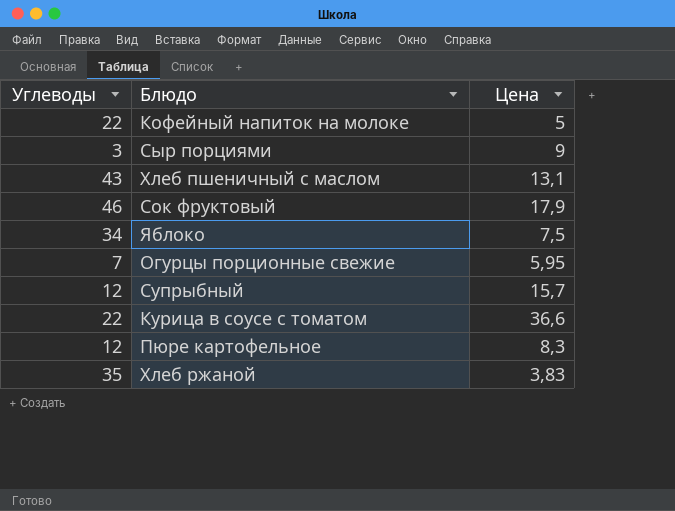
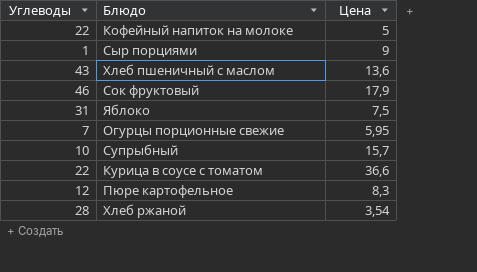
Сыр порциями | Углеводы: 3 -> 1
Хлеб пшеничный с маслом | Цена: 13,1 -> 13,6
Яблоко | Углеводы: 34 -> 31
Супрыбный | Углеводы: 12 -> 10
Хлеб ржаной | Углеводы: 35 -> 28
Хлеб ржаной | Цена: 3,83 -> 3,54

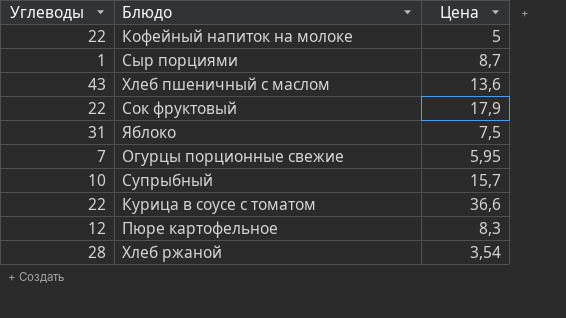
Сыр порциями | Цена: 9 -> 8,7
Сок фруктовый | Углеводы: 46 -> 22

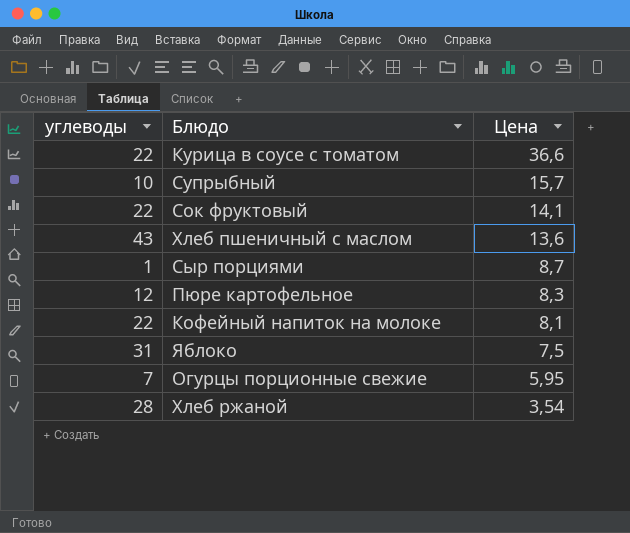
row order: none -> Цена descending
column name: Углеводы -> углеводы
Сок фруктовый | Цена: 17,9 -> 14,1
Кофейный напиток на молоке | Цена: 5 -> 8,1

